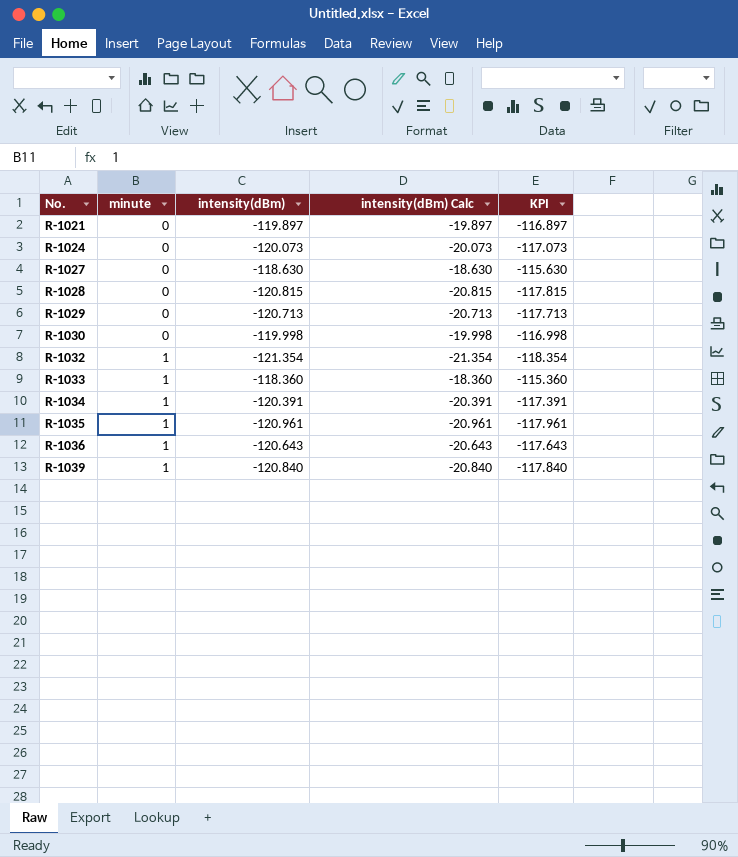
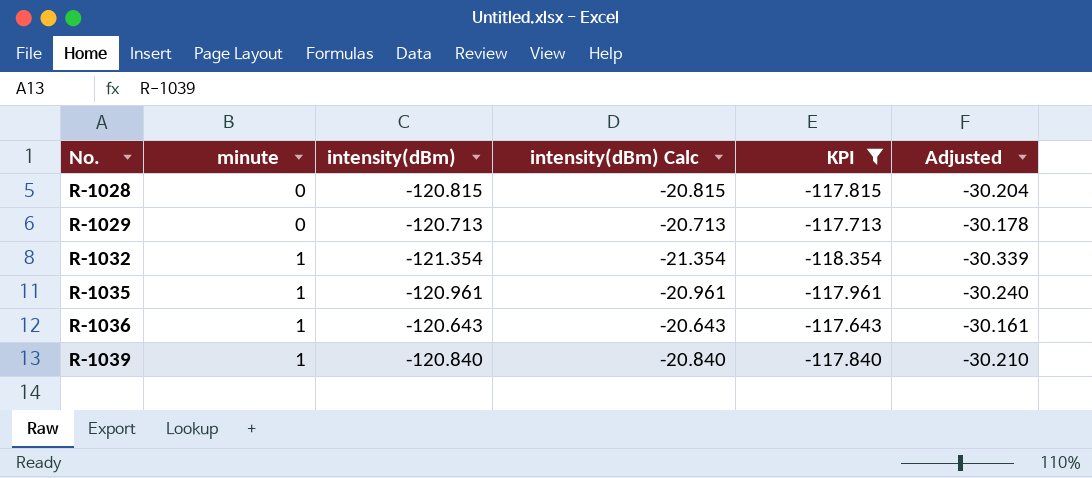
filter: none -> KPI <= -117.643
column Adjusted | formula: none -> [intensity(dBm)] * 0.25

